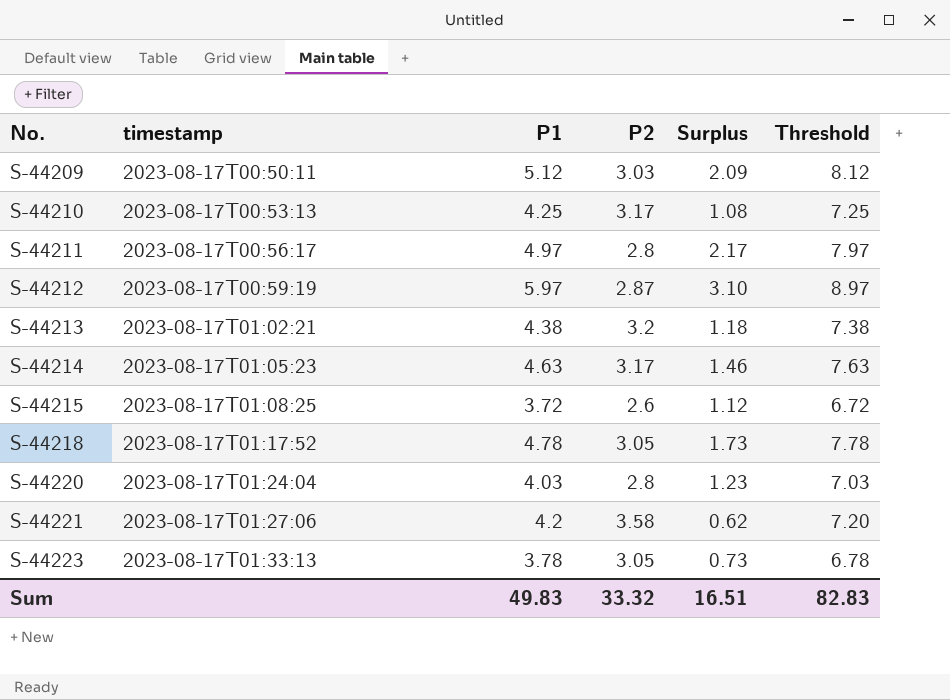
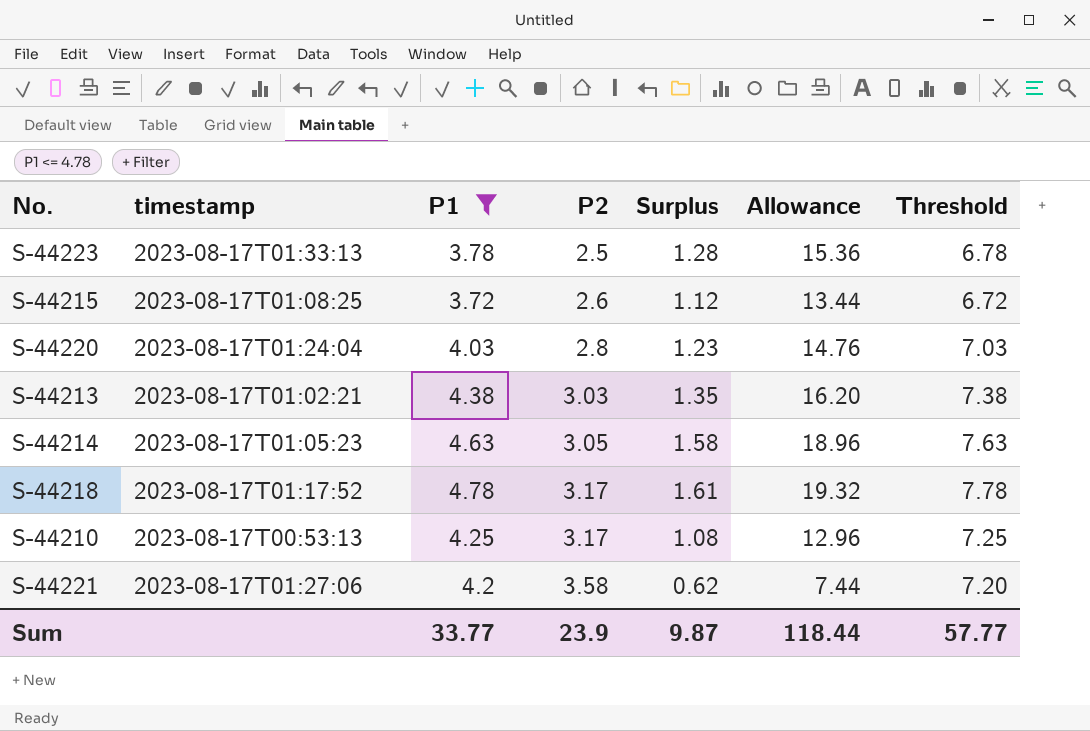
filter: none -> P1 <= 4.78
row order: No. ascending -> P2 ascending
column Allowance | formula: none -> [Surplus] * 12
S-44223 | P2: 3.05 -> 2.5
S-44223 | Surplus: 0.73 -> 1.28
S-44213 | P2: 3.2 -> 3.03
S-44213 | Surplus: 1.18 -> 1.35
S-44214 | P2: 3.17 -> 3.05
S-44214 | Surplus: 1.46 -> 1.58
S-44218 | P2: 3.05 -> 3.17
S-44218 | Surplus: 1.73 -> 1.61
Sum | P1: 49.83 -> 33.77
Sum | P2: 33.32 -> 23.9
Sum | Surplus: 16.51 -> 9.87
Sum | Threshold: 82.83 -> 57.77

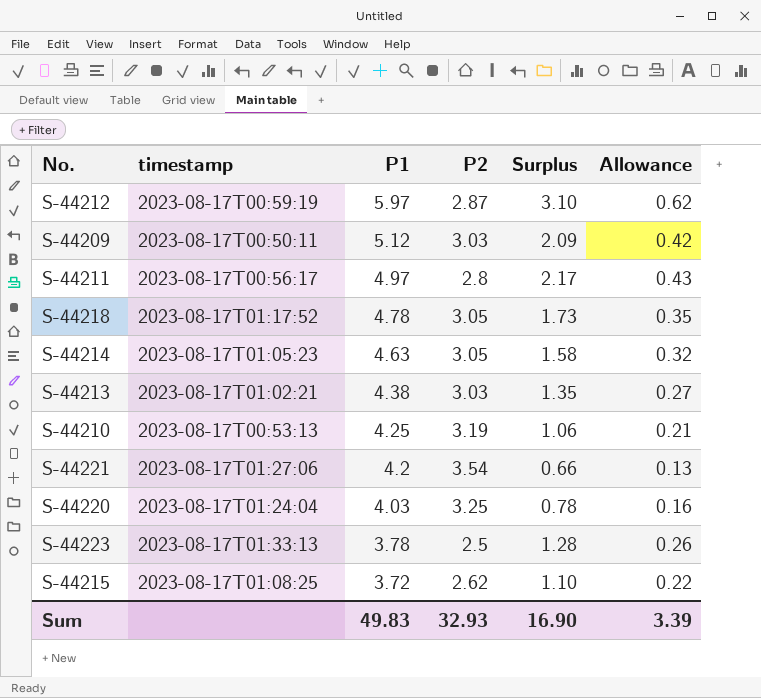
filter: P1 <= 4.78 -> none
row order: P2 ascending -> P1 descending
column Threshold | formula: [P1] + 3 -> none
column Allowance | formula: [Surplus] * 12 -> [Surplus] * 0.2
S-44218 | P2: 3.17 -> 3.05
S-44218 | Surplus: 1.61 -> 1.73
S-44210 | P2: 3.17 -> 3.19
S-44210 | Surplus: 1.08 -> 1.06
S-44221 | P2: 3.58 -> 3.54
S-44221 | Surplus: 0.62 -> 0.66
S-44220 | P2: 2.8 -> 3.25
S-44220 | Surplus: 1.23 -> 0.78
S-44215 | P2: 2.6 -> 2.62
S-44215 | Surplus: 1.12 -> 1.10
Sum | P1: 33.77 -> 49.83
Sum | P2: 23.9 -> 32.93
Sum | Surplus: 9.87 -> 16.90
Sum | Allowance: 118.44 -> 3.39

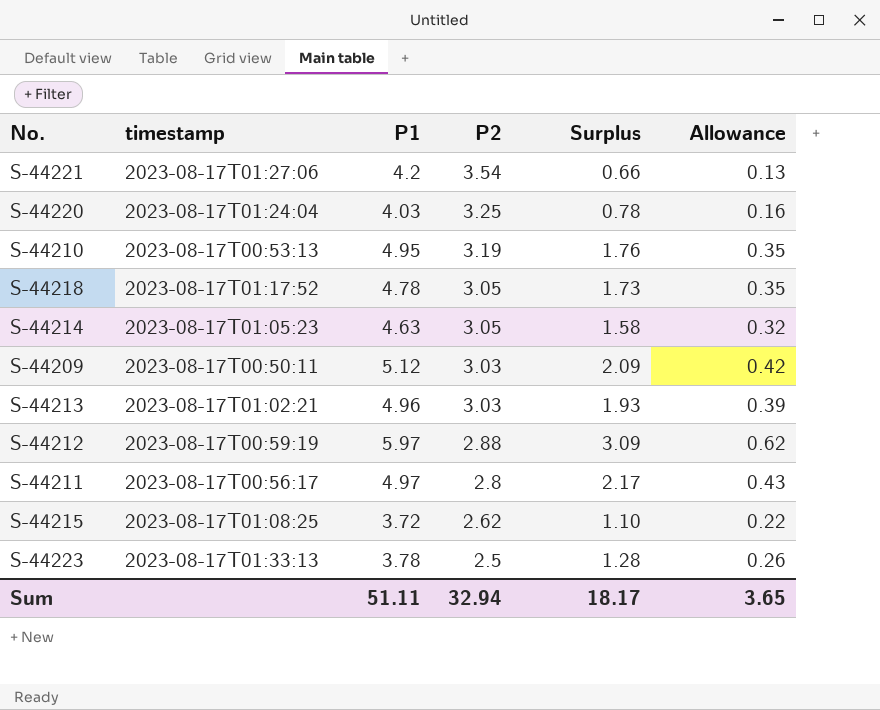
row order: P1 descending -> P2 descending
S-44210 | P1: 4.25 -> 4.95
S-44210 | Surplus: 1.06 -> 1.76
S-44210 | Allowance: 0.21 -> 0.35
S-44213 | P1: 4.38 -> 4.96
S-44213 | Surplus: 1.35 -> 1.93
S-44213 | Allowance: 0.27 -> 0.39
S-44212 | P2: 2.87 -> 2.88
S-44212 | Surplus: 3.10 -> 3.09
Sum | P1: 49.83 -> 51.11
Sum | P2: 32.93 -> 32.94
Sum | Surplus: 16.90 -> 18.17
Sum | Allowance: 3.39 -> 3.65

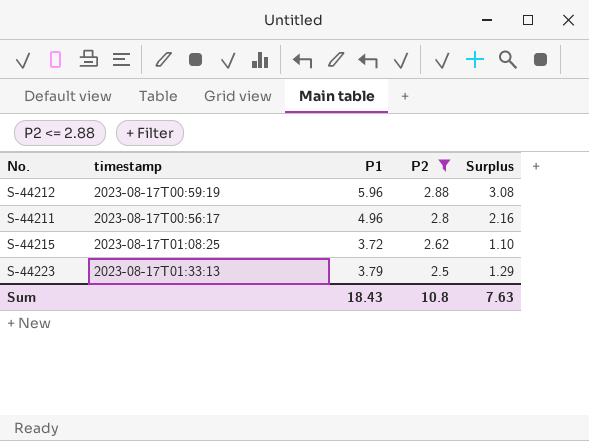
filter: none -> P2 <= 2.88
column Allowance | formula: [Surplus] * 0.2 -> none
S-44212 | P1: 5.97 -> 5.96
S-44212 | Surplus: 3.09 -> 3.08
S-44211 | P1: 4.97 -> 4.96
S-44211 | Surplus: 2.17 -> 2.16
S-44223 | P1: 3.78 -> 3.79
S-44223 | Surplus: 1.28 -> 1.29
Sum | P1: 51.11 -> 18.43
Sum | P2: 32.94 -> 10.8
Sum | Surplus: 18.17 -> 7.63

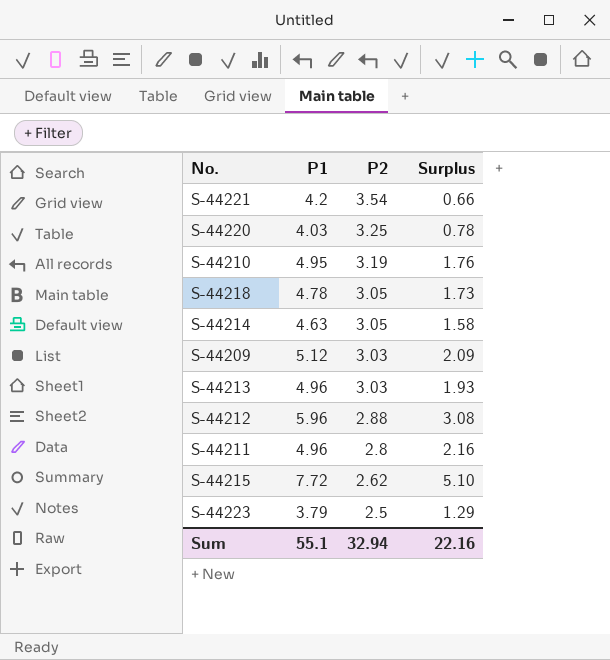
filter: P2 <= 2.88 -> none
column timestamp | position: 2 -> none
S-44215 | P1: 3.72 -> 7.72
S-44215 | Surplus: 1.10 -> 5.10
Sum | P1: 18.43 -> 55.1
Sum | P2: 10.8 -> 32.94
Sum | Surplus: 7.63 -> 22.16

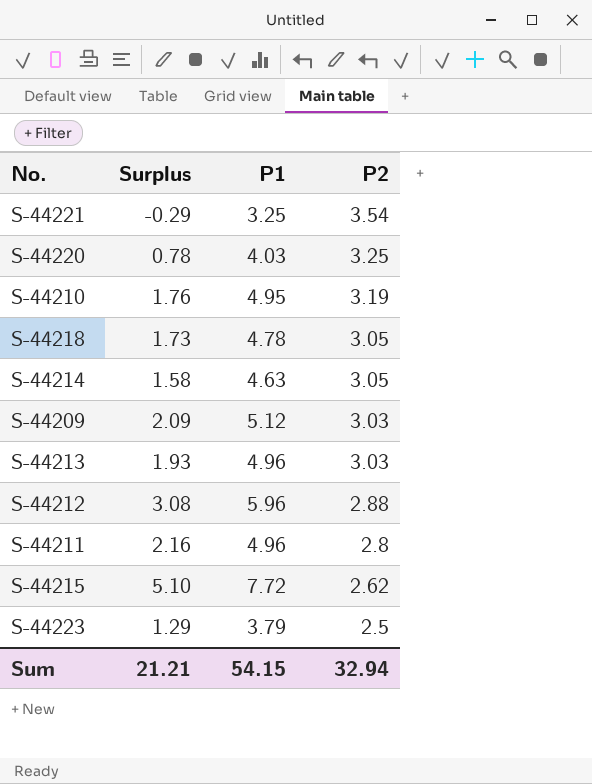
column Surplus | position: 4 -> 2
S-44221 | Surplus: 0.66 -> -0.29
S-44221 | P1: 4.2 -> 3.25
Sum | Surplus: 22.16 -> 21.21
Sum | P1: 55.1 -> 54.15

